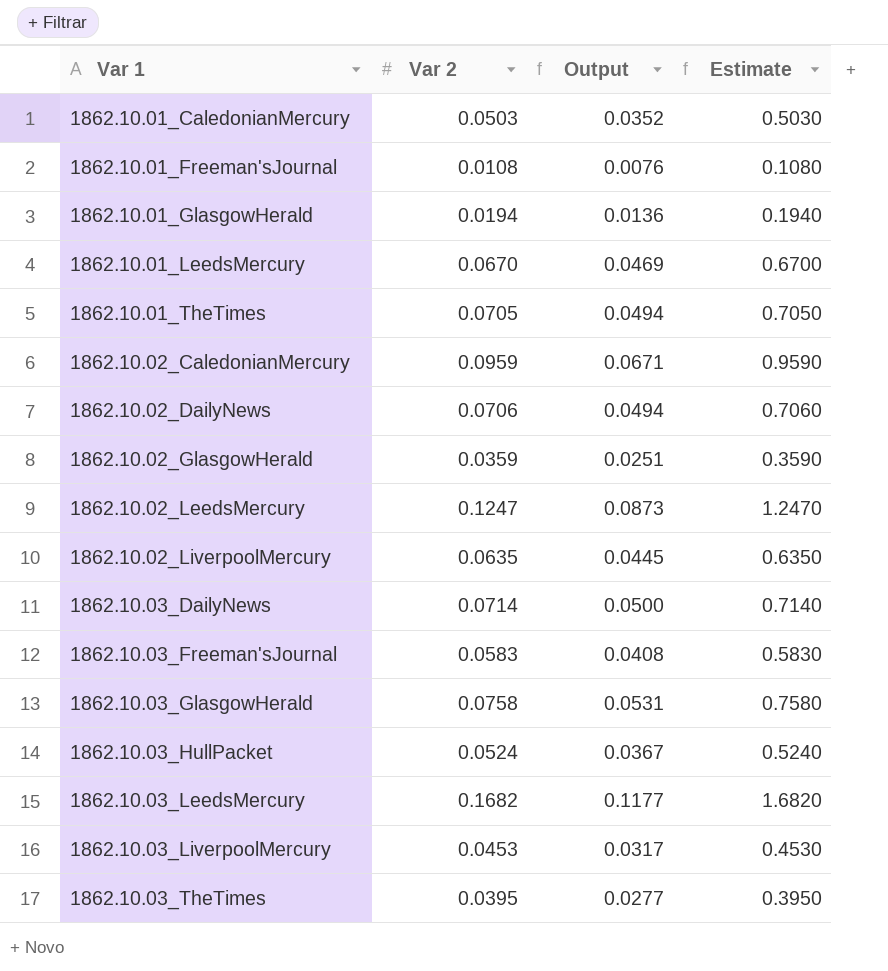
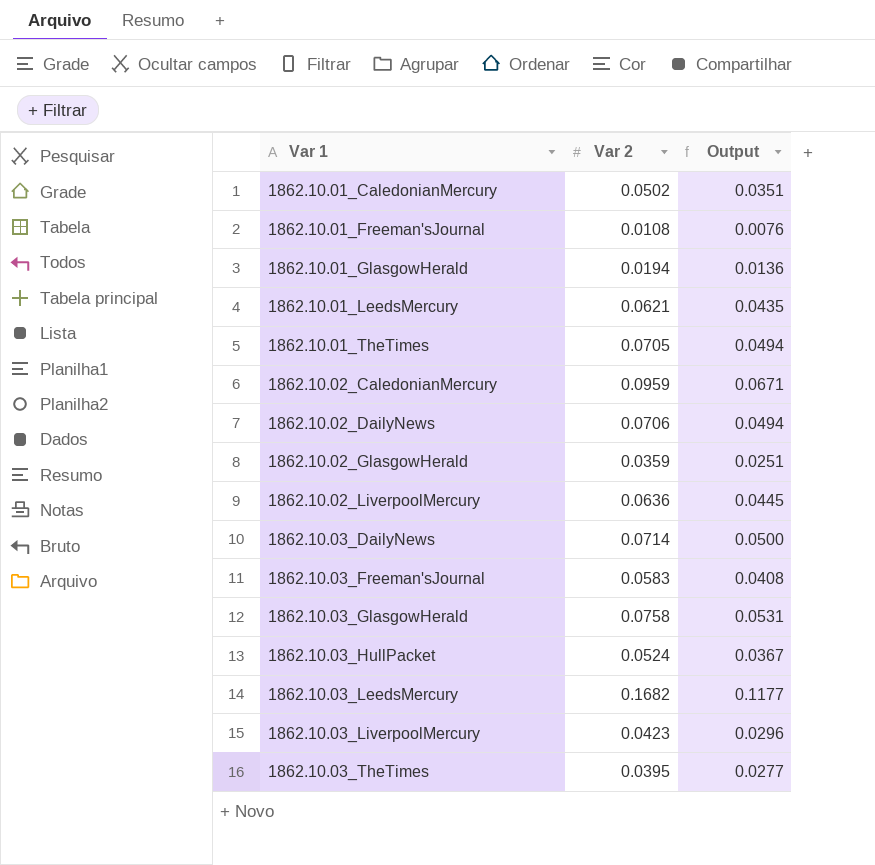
column Estimate | formula: [Var 2] * 10 -> none
row 1862.10.02_LeedsMercury: 0.1247 | 0.0873 | 1.2470 -> none
1862.10.01_CaledonianMercury | Var 2: 0.0503 -> 0.0502
1862.10.01_CaledonianMercury | Output: 0.0352 -> 0.0351
1862.10.01_LeedsMercury | Var 2: 0.0670 -> 0.0621
1862.10.01_LeedsMercury | Output: 0.0469 -> 0.0435
1862.10.02_LiverpoolMercury | Var 2: 0.0635 -> 0.0636
1862.10.03_LiverpoolMercury | Var 2: 0.0453 -> 0.0423
1862.10.03_LiverpoolMercury | Output: 0.0317 -> 0.0296

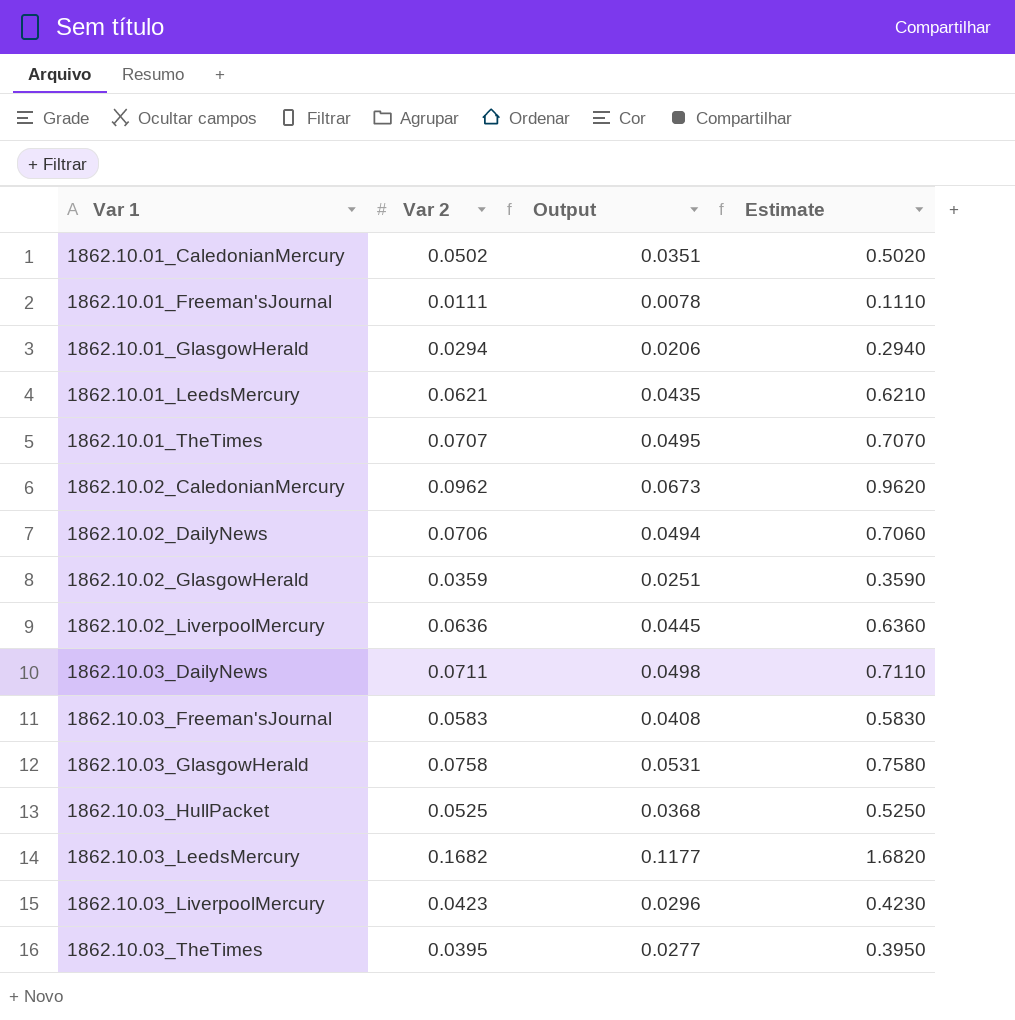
column Estimate | formula: none -> [Var 2] * 10
1862.10.01_Freeman'sJournal | Var 2: 0.0108 -> 0.0111
1862.10.01_Freeman'sJournal | Output: 0.0076 -> 0.0078
1862.10.01_GlasgowHerald | Var 2: 0.0194 -> 0.0294
1862.10.01_GlasgowHerald | Output: 0.0136 -> 0.0206
1862.10.01_TheTimes | Var 2: 0.0705 -> 0.0707
1862.10.01_TheTimes | Output: 0.0494 -> 0.0495
1862.10.02_CaledonianMercury | Var 2: 0.0959 -> 0.0962
1862.10.02_CaledonianMercury | Output: 0.0671 -> 0.0673
1862.10.03_DailyNews | Var 2: 0.0714 -> 0.0711
1862.10.03_DailyNews | Output: 0.0500 -> 0.0498
1862.10.03_HullPacket | Var 2: 0.0524 -> 0.0525
1862.10.03_HullPacket | Output: 0.0367 -> 0.0368

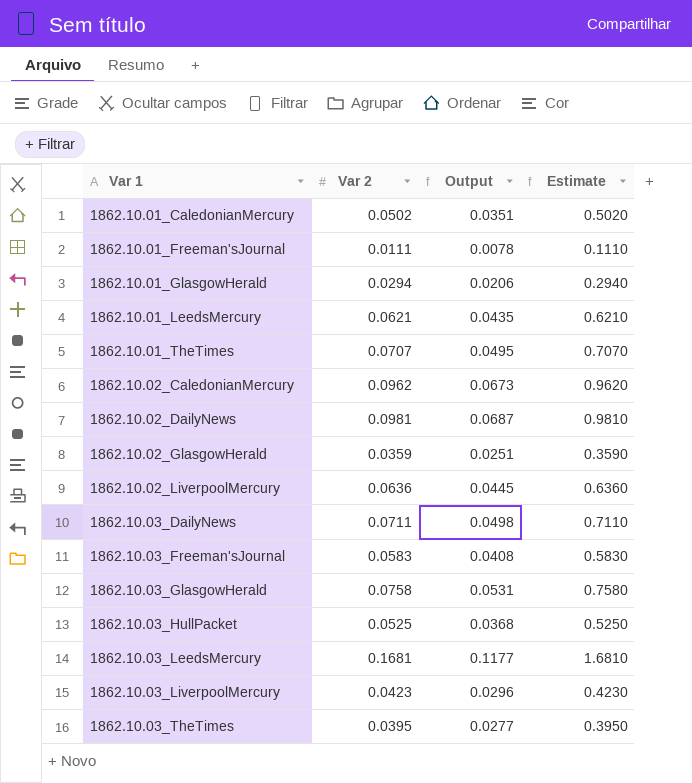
1862.10.02_DailyNews | Var 2: 0.0706 -> 0.0981
1862.10.02_DailyNews | Output: 0.0494 -> 0.0687
1862.10.02_DailyNews | Estimate: 0.7060 -> 0.9810
1862.10.03_LeedsMercury | Var 2: 0.1682 -> 0.1681
1862.10.03_LeedsMercury | Estimate: 1.6820 -> 1.6810

